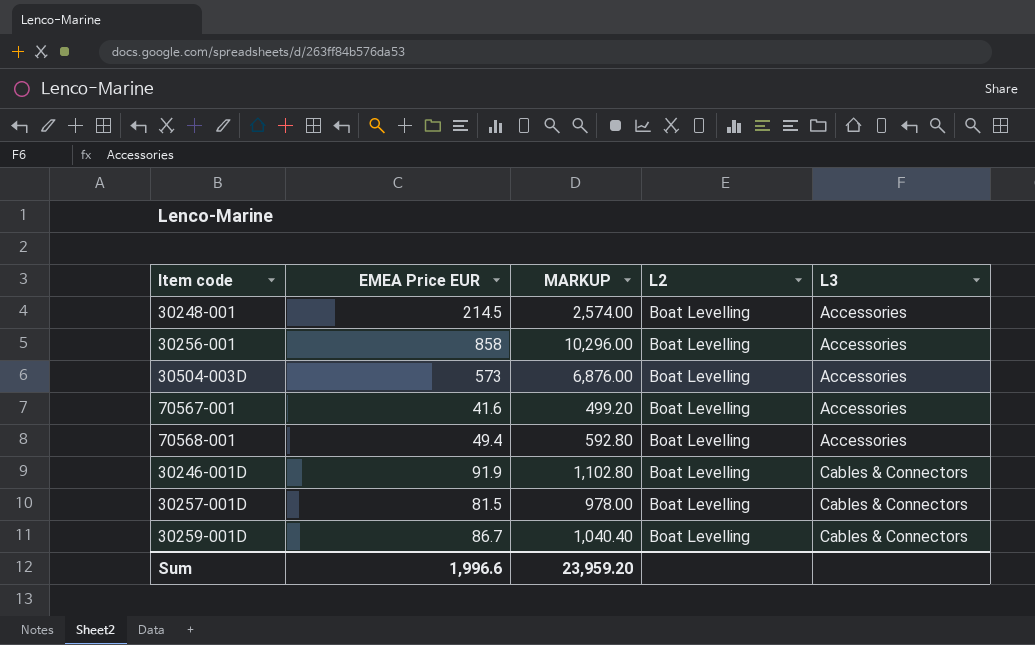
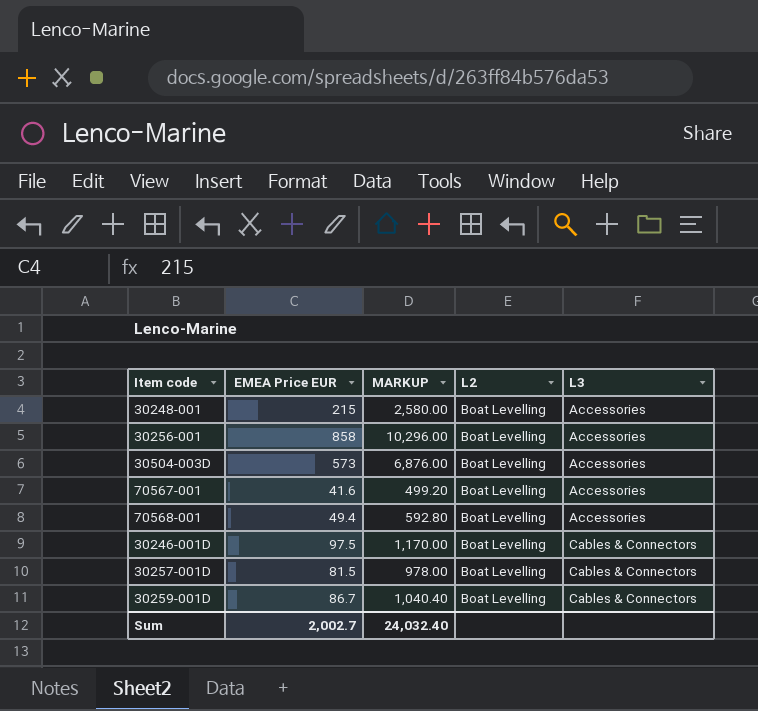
30248-001 | EMEA Price EUR: 214.5 -> 215
30248-001 | MARKUP: 2,574.00 -> 2,580.00
30246-001D | EMEA Price EUR: 91.9 -> 97.5
30246-001D | MARKUP: 1,102.80 -> 1,170.00
Sum | EMEA Price EUR: 1,996.6 -> 2,002.7
Sum | MARKUP: 23,959.20 -> 24,032.40

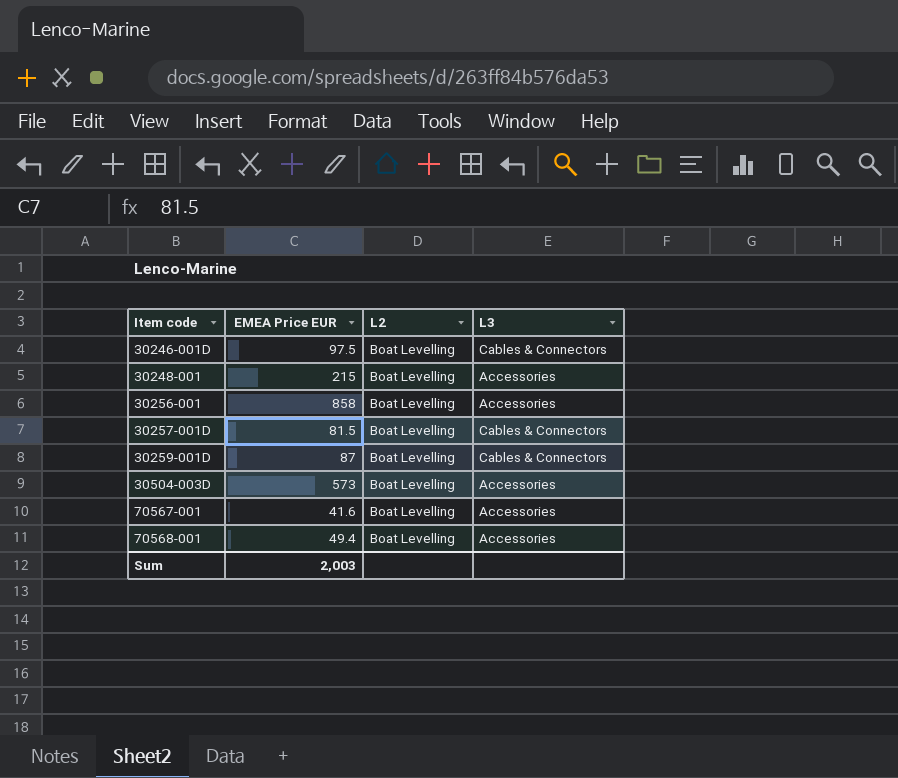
row order: L3 ascending -> Item code ascending
column MARKUP | formula: [EMEA Price EUR] * 12 -> none
30259-001D | EMEA Price EUR: 86.7 -> 87
Sum | EMEA Price EUR: 2,002.7 -> 2,003

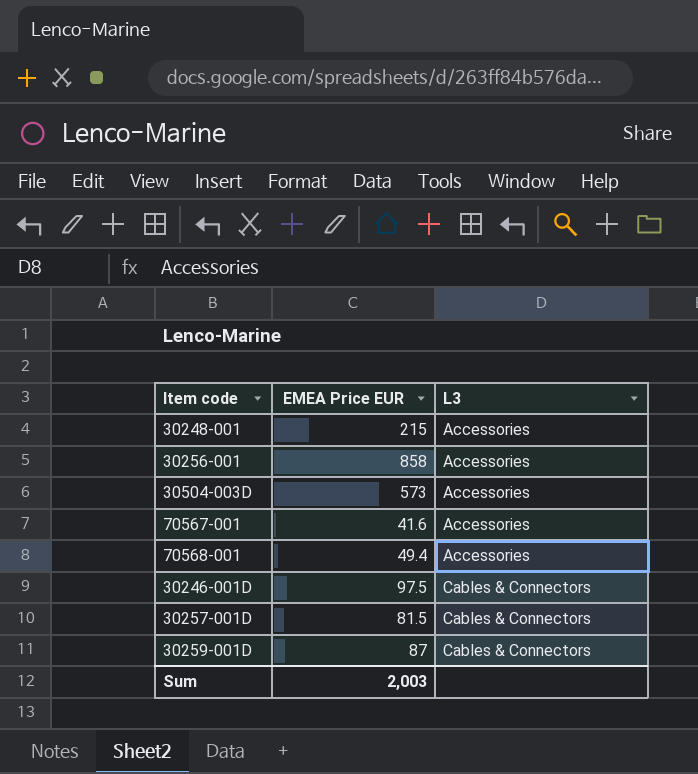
row order: Item code ascending -> L3 ascending
column L2 | position: 3 -> none

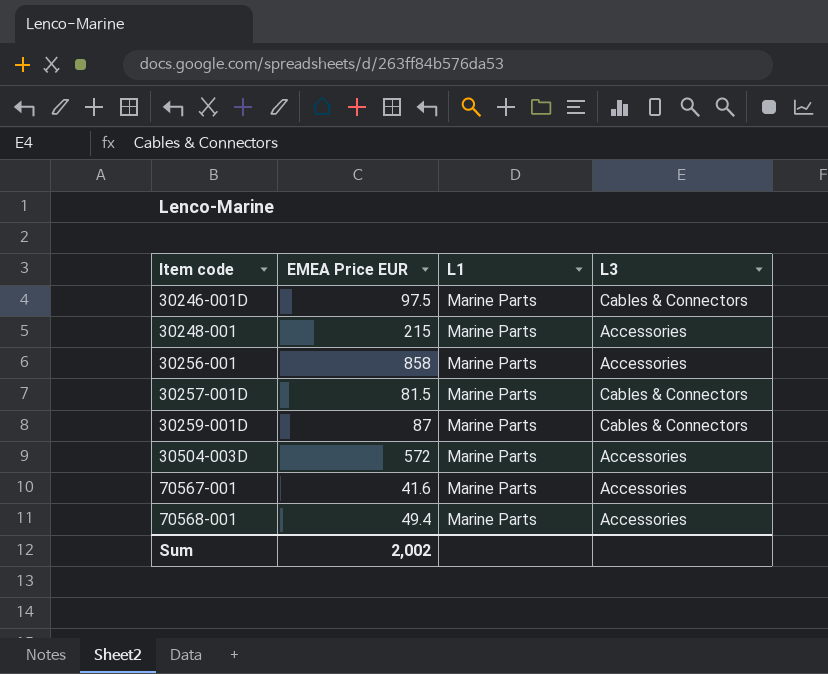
row order: L3 ascending -> Item code ascending
column L1 | position: none -> 3
30504-003D | EMEA Price EUR: 573 -> 572
Sum | EMEA Price EUR: 2,003 -> 2,002

